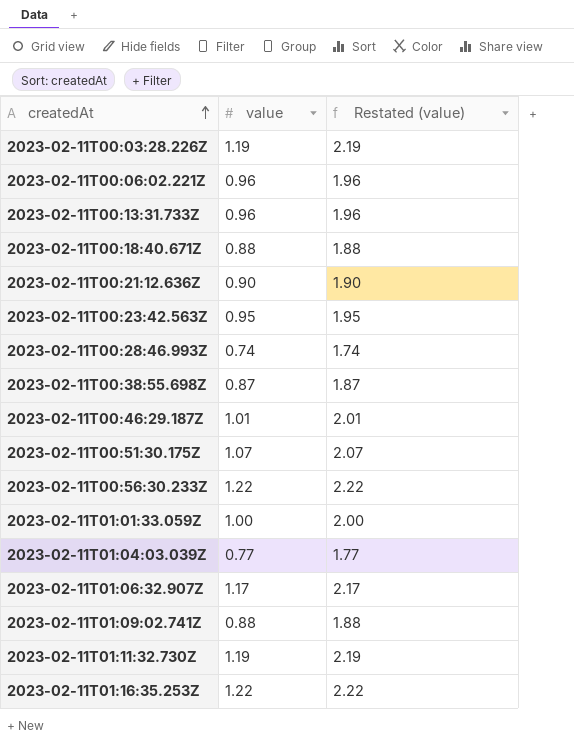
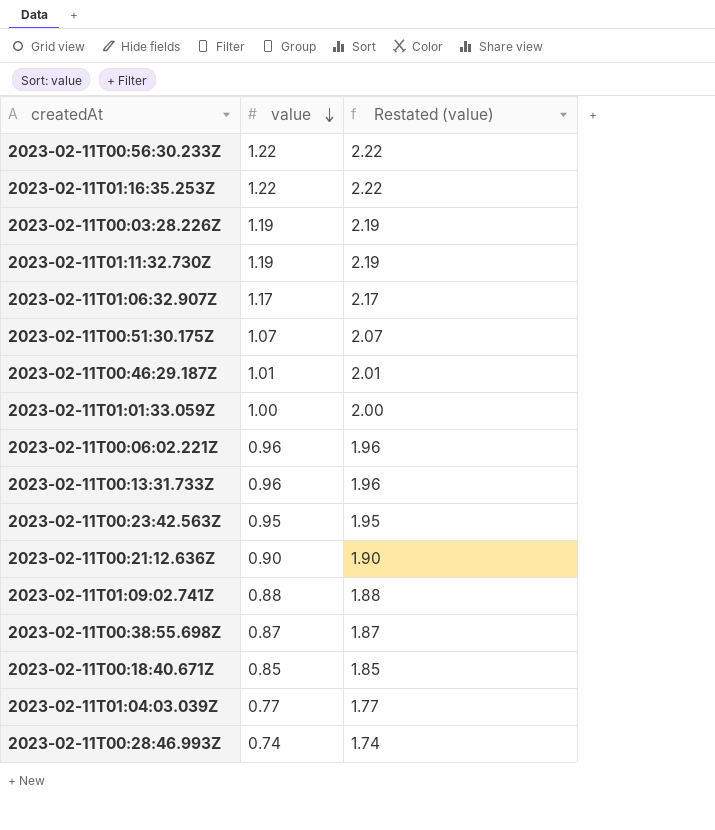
row order: createdAt ascending -> value descending
2023-02-11T00:18:40.671Z | value: 0.88 -> 0.85
2023-02-11T00:18:40.671Z | Restated (value): 1.88 -> 1.85

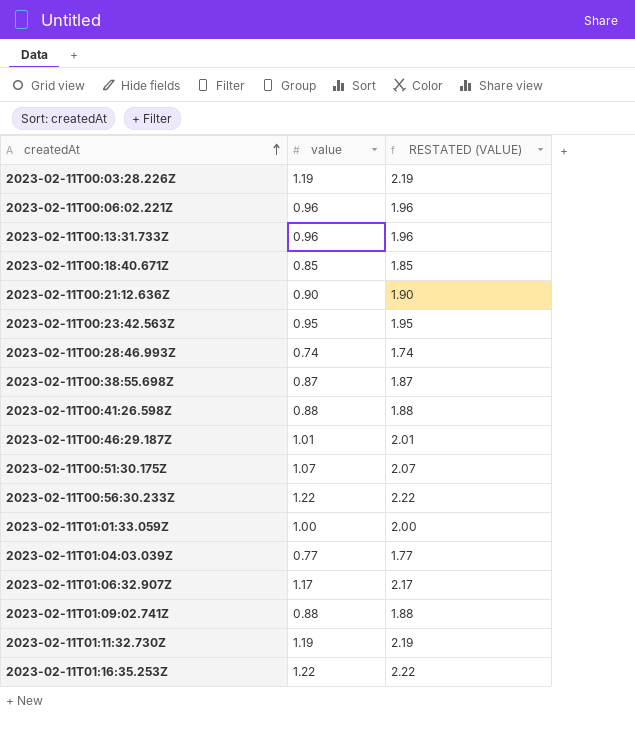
row order: value descending -> createdAt ascending
column name: Restated (value) -> RESTATED (VALUE)
row 2023-02-11T00:41:26.598Z: none -> 0.88 | 1.88

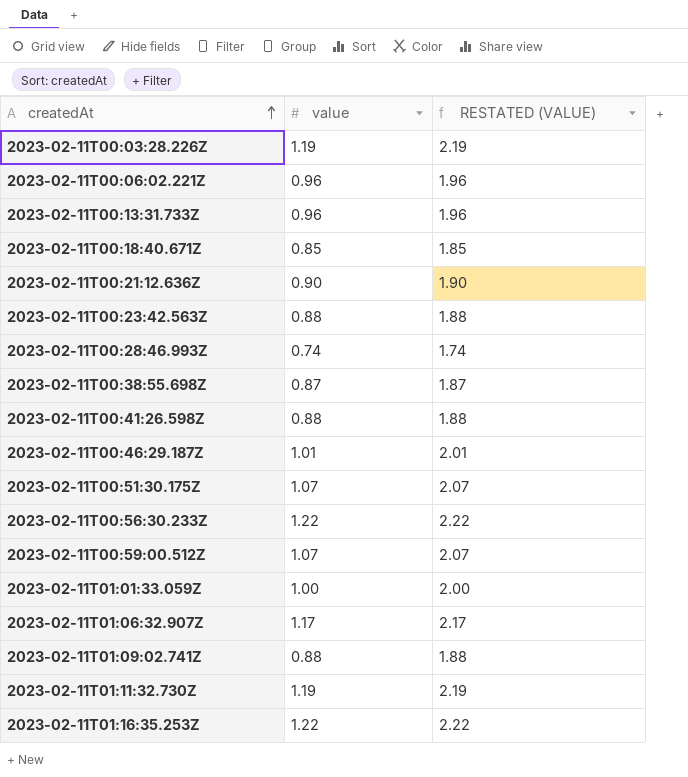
row 2023-02-11T01:04:03.039Z: 0.77 | 1.77 -> none
2023-02-11T00:23:42.563Z | value: 0.95 -> 0.88
2023-02-11T00:23:42.563Z | RESTATED (VALUE): 1.95 -> 1.88
row 2023-02-11T00:59:00.512Z: none -> 1.07 | 2.07

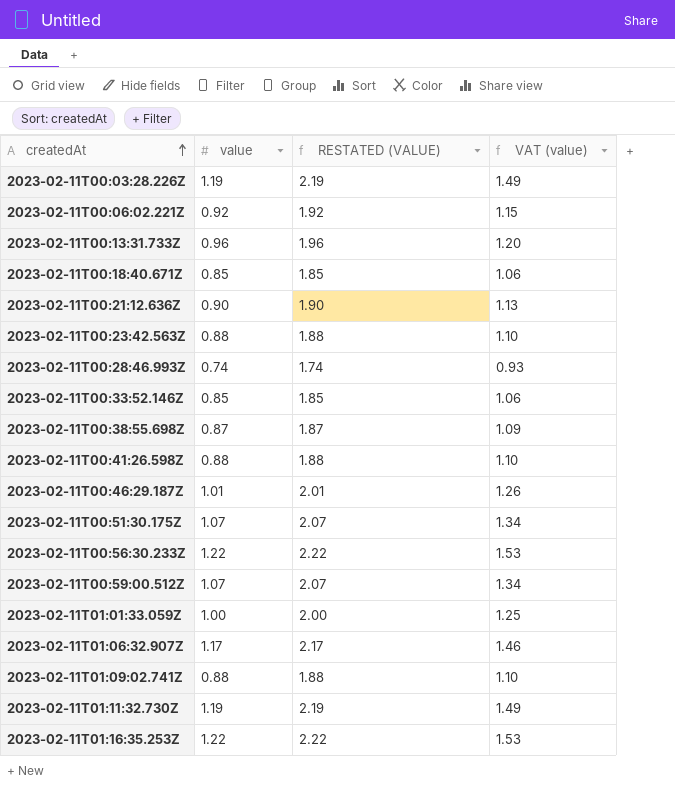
column VAT (value) | formula: none -> [value] * 1.25
2023-02-11T00:06:02.221Z | value: 0.96 -> 0.92
2023-02-11T00:06:02.221Z | RESTATED (VALUE): 1.96 -> 1.92
row 2023-02-11T00:33:52.146Z: none -> 0.85 | 1.85 | 1.06

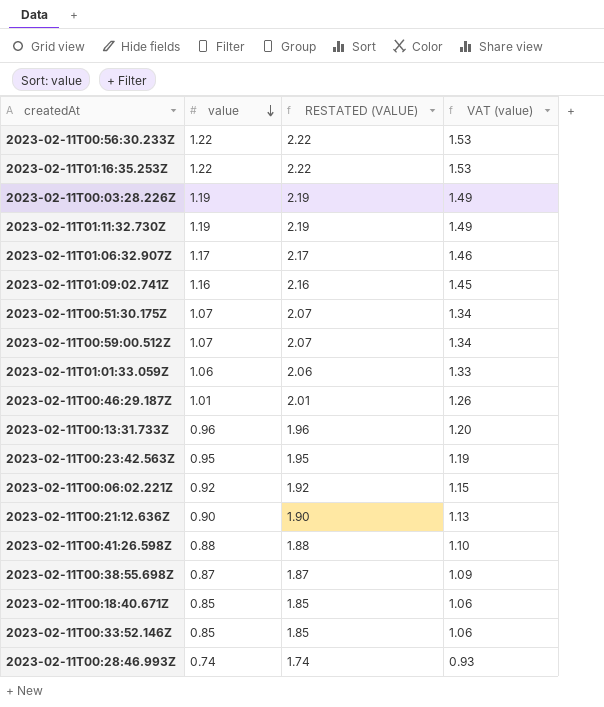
row order: createdAt ascending -> value descending
2023-02-11T01:09:02.741Z | value: 0.88 -> 1.16
2023-02-11T01:09:02.741Z | RESTATED (VALUE): 1.88 -> 2.16
2023-02-11T01:09:02.741Z | VAT (value): 1.10 -> 1.45
2023-02-11T01:01:33.059Z | value: 1.00 -> 1.06
2023-02-11T01:01:33.059Z | RESTATED (VALUE): 2.00 -> 2.06
2023-02-11T01:01:33.059Z | VAT (value): 1.25 -> 1.33
2023-02-11T00:23:42.563Z | value: 0.88 -> 0.95
2023-02-11T00:23:42.563Z | RESTATED (VALUE): 1.88 -> 1.95
2023-02-11T00:23:42.563Z | VAT (value): 1.10 -> 1.19

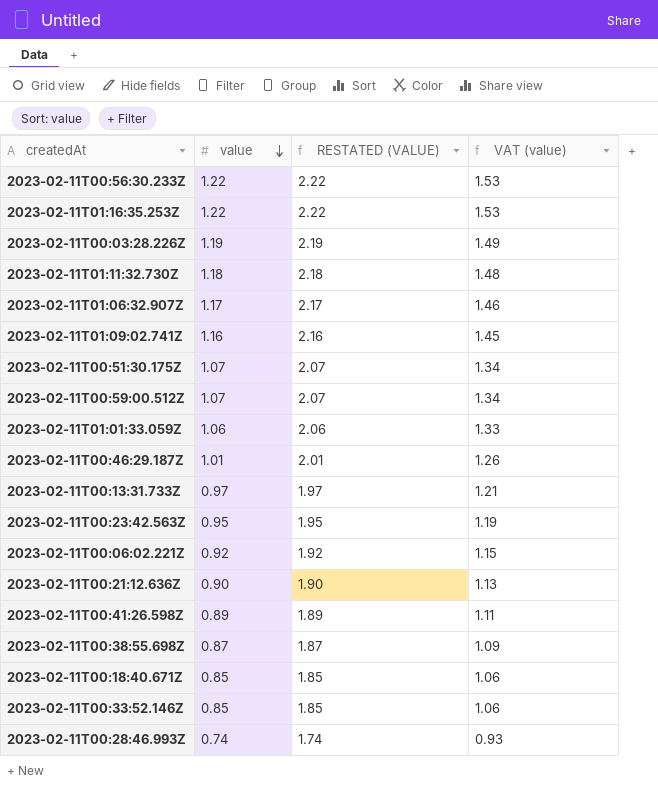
2023-02-11T01:11:32.730Z | value: 1.19 -> 1.18
2023-02-11T01:11:32.730Z | RESTATED (VALUE): 2.19 -> 2.18
2023-02-11T01:11:32.730Z | VAT (value): 1.49 -> 1.48
2023-02-11T00:13:31.733Z | value: 0.96 -> 0.97
2023-02-11T00:13:31.733Z | RESTATED (VALUE): 1.96 -> 1.97
2023-02-11T00:13:31.733Z | VAT (value): 1.20 -> 1.21
2023-02-11T00:41:26.598Z | value: 0.88 -> 0.89
2023-02-11T00:41:26.598Z | RESTATED (VALUE): 1.88 -> 1.89
2023-02-11T00:41:26.598Z | VAT (value): 1.10 -> 1.11

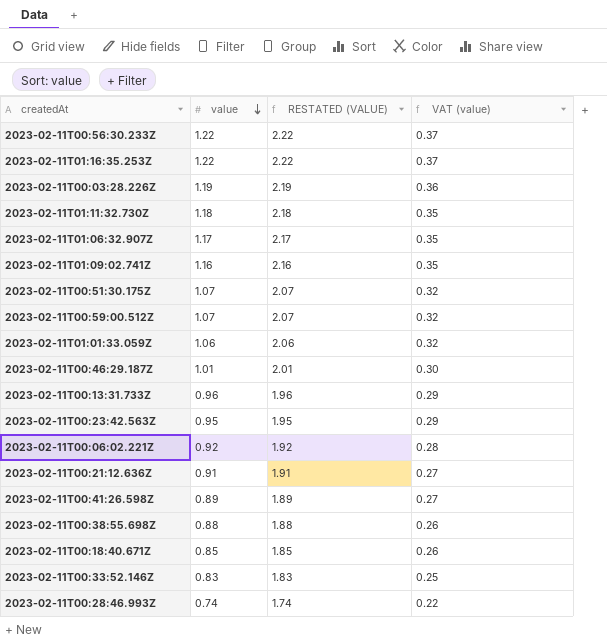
column VAT (value) | formula: [value] * 1.25 -> [value] * 0.3
2023-02-11T00:13:31.733Z | value: 0.97 -> 0.96
2023-02-11T00:13:31.733Z | RESTATED (VALUE): 1.97 -> 1.96
2023-02-11T00:21:12.636Z | value: 0.90 -> 0.91
2023-02-11T00:21:12.636Z | RESTATED (VALUE): 1.90 -> 1.91
2023-02-11T00:38:55.698Z | value: 0.87 -> 0.88
2023-02-11T00:38:55.698Z | RESTATED (VALUE): 1.87 -> 1.88
2023-02-11T00:33:52.146Z | value: 0.85 -> 0.83
2023-02-11T00:33:52.146Z | RESTATED (VALUE): 1.85 -> 1.83

